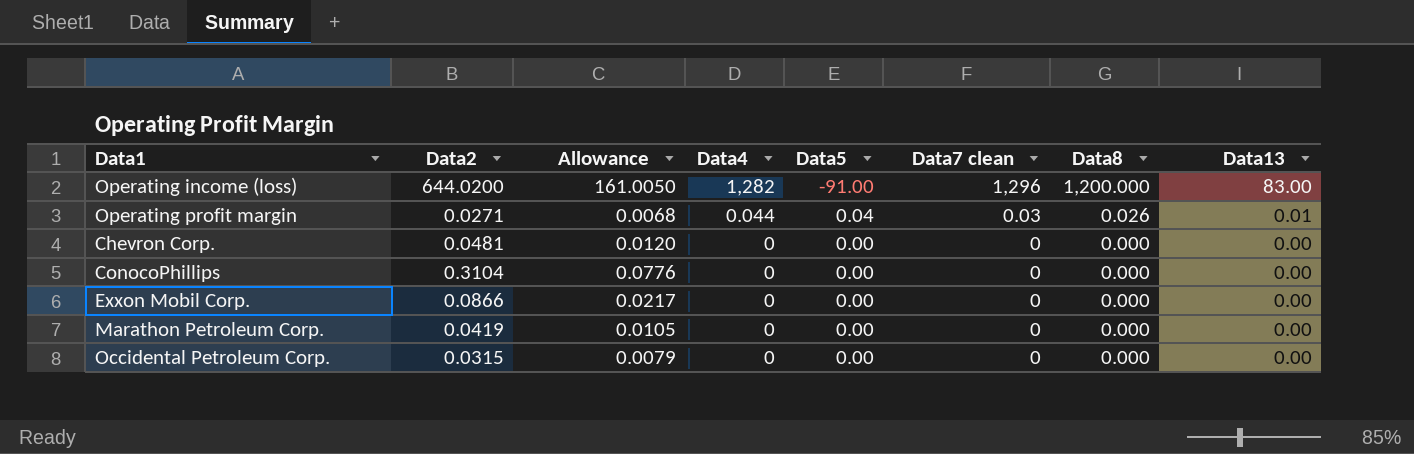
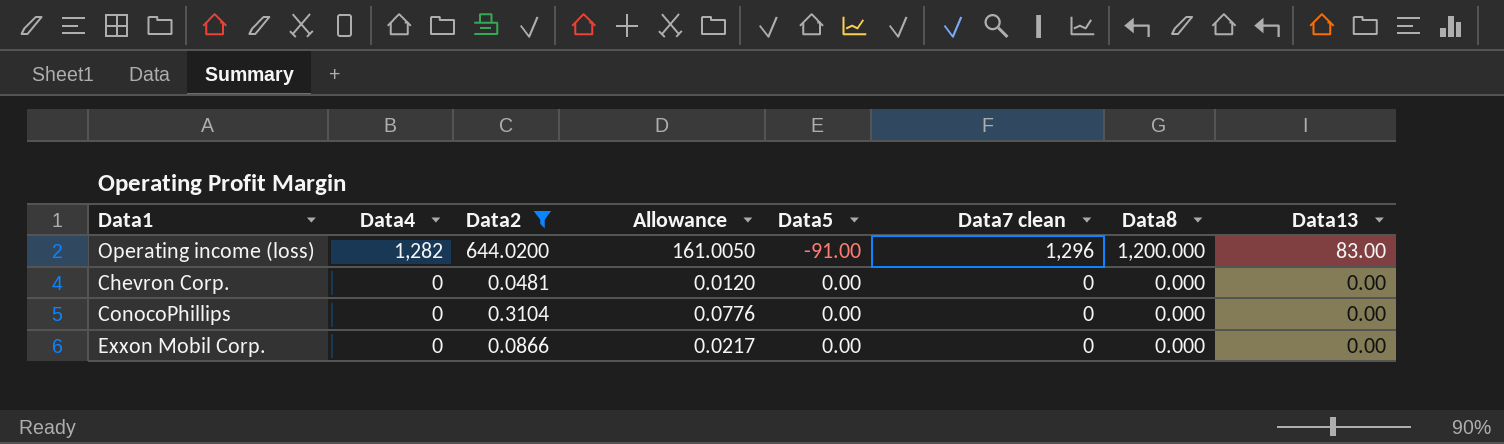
filter: none -> Data2 >= 0.0481
column Data4 | position: 4 -> 2

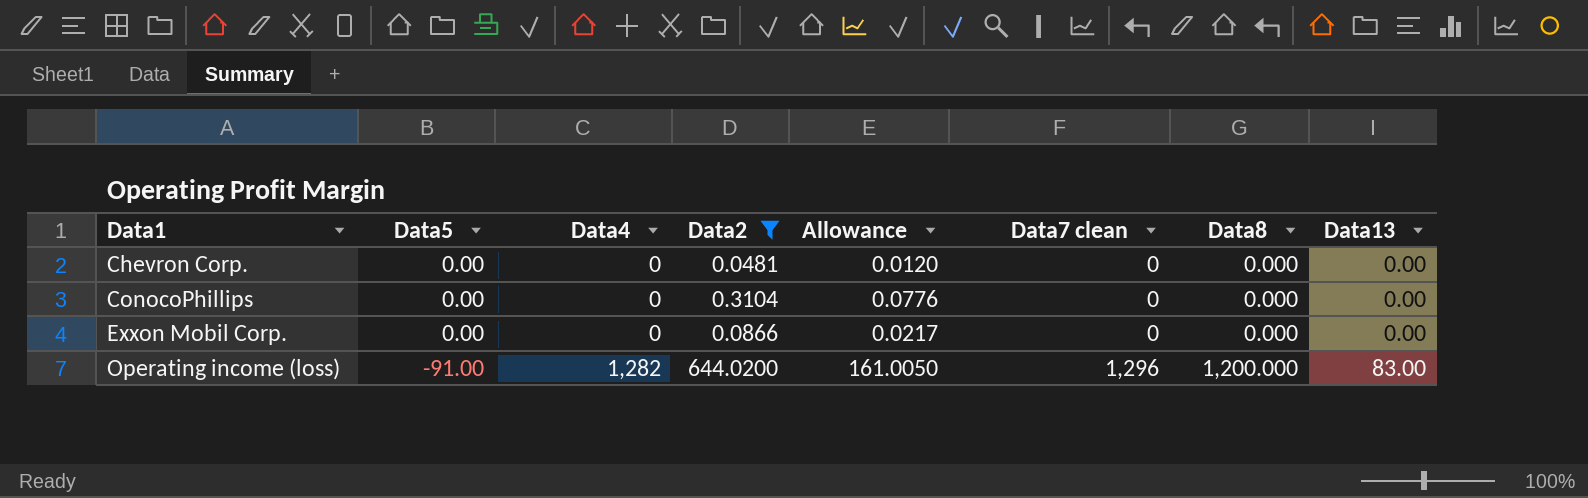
row order: Data4 descending -> Data1 ascending
column Data5 | position: 5 -> 2

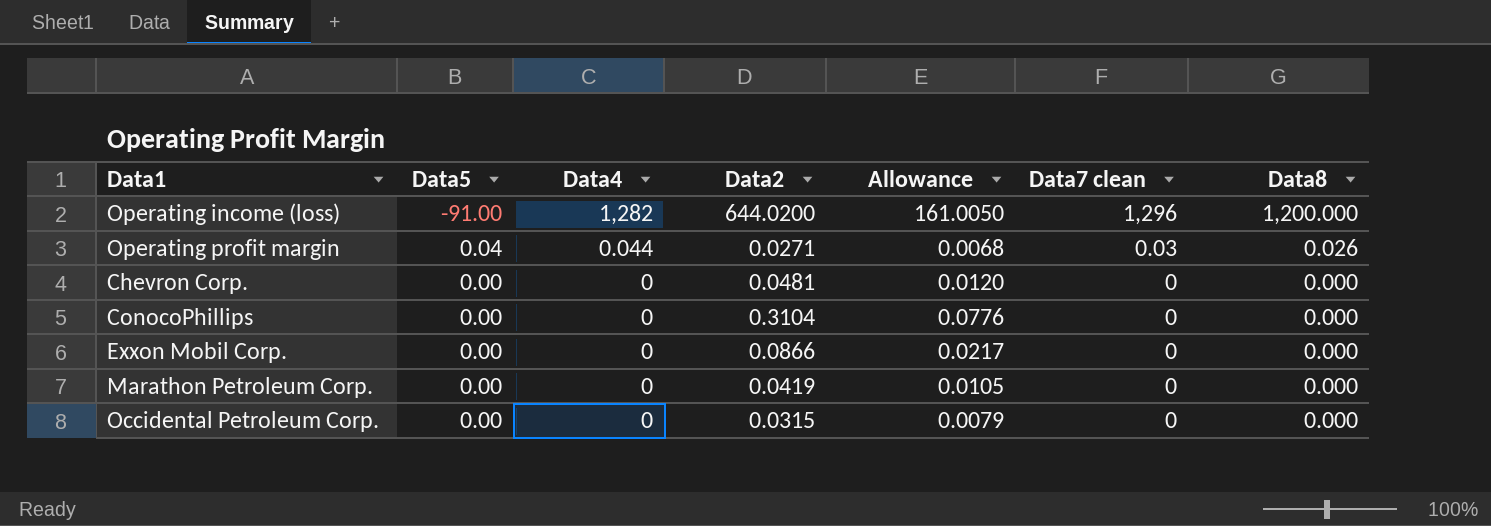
filter: Data2 >= 0.0481 -> none
row order: Data1 ascending -> Data4 descending
column Data13 | position: 8 -> none

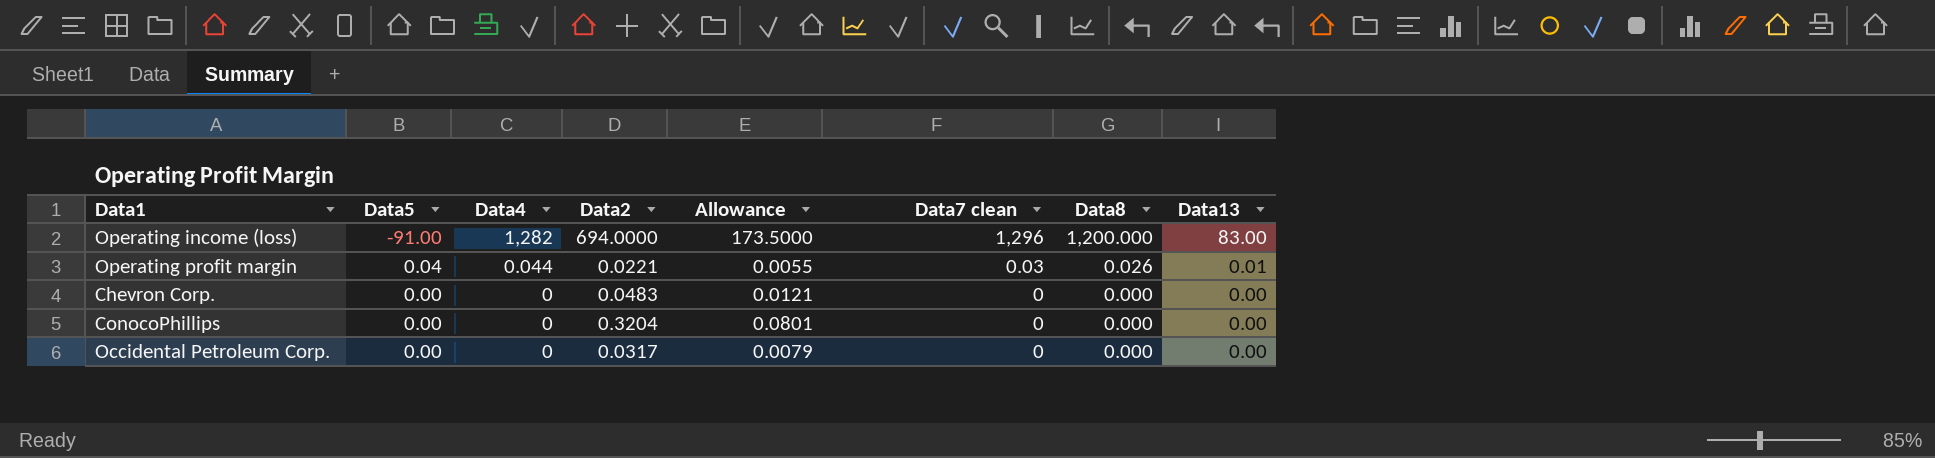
column Data13 | position: none -> 8
row Exxon Mobil Corp.: 0.00 | 0 | 0.0866 | 0.0217 | 0 | 0.000 -> none
row Marathon Petroleum Corp.: 0.00 | 0 | 0.0419 | 0.0105 | 0 | 0.000 -> none
Operating income (loss) | Data2: 644.0200 -> 694.0000
Operating income (loss) | Allowance: 161.0050 -> 173.5000
Operating profit margin | Data2: 0.0271 -> 0.0221
Operating profit margin | Allowance: 0.0068 -> 0.0055
Chevron Corp. | Data2: 0.0481 -> 0.0483
Chevron Corp. | Allowance: 0.0120 -> 0.0121
ConocoPhillips | Data2: 0.3104 -> 0.3204
ConocoPhillips | Allowance: 0.0776 -> 0.0801
Occidental Petroleum Corp. | Data2: 0.0315 -> 0.0317

